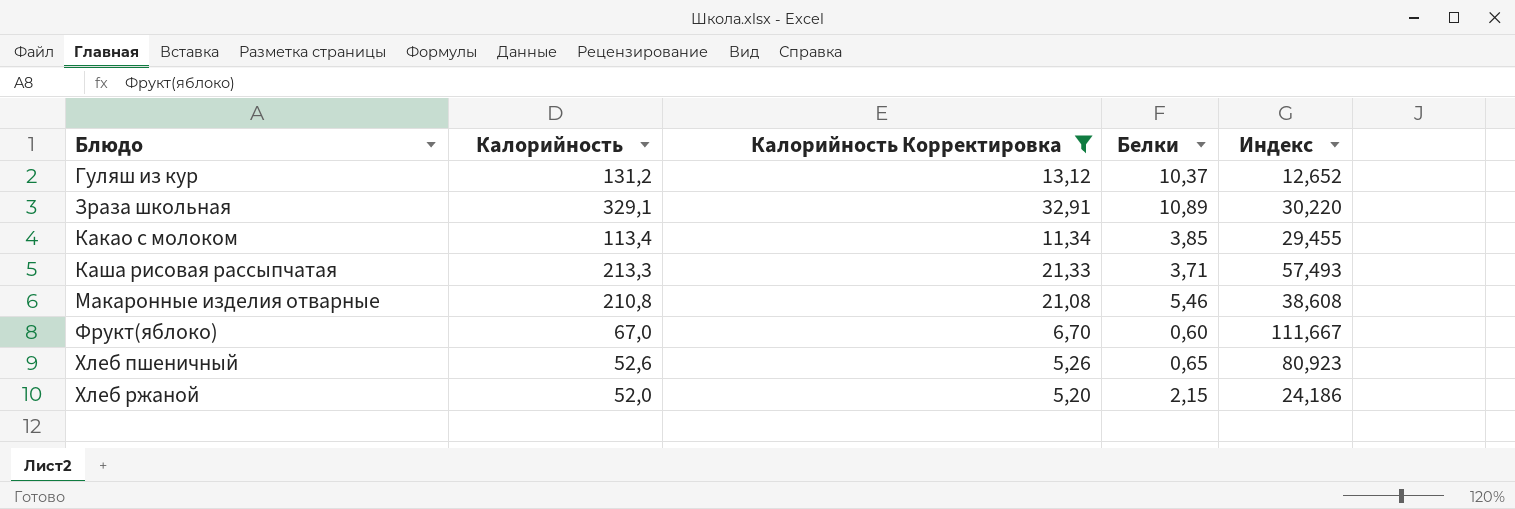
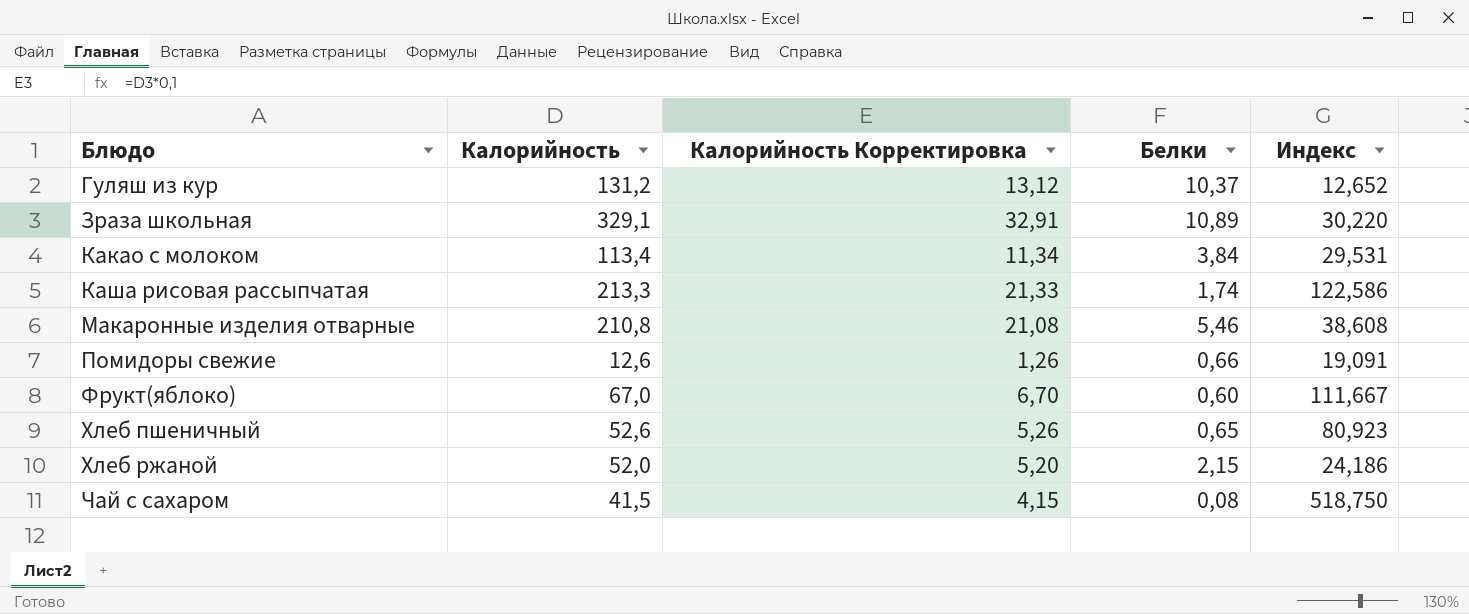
filter: Калорийность Корректировка >= 5,20 -> none
Какао с молоком | Белки: 3,85 -> 3,84
Какао с молоком | Индекс: 29,455 -> 29,531
Каша рисовая рассыпчатая | Белки: 3,71 -> 1,74
Каша рисовая рассыпчатая | Индекс: 57,493 -> 122,586

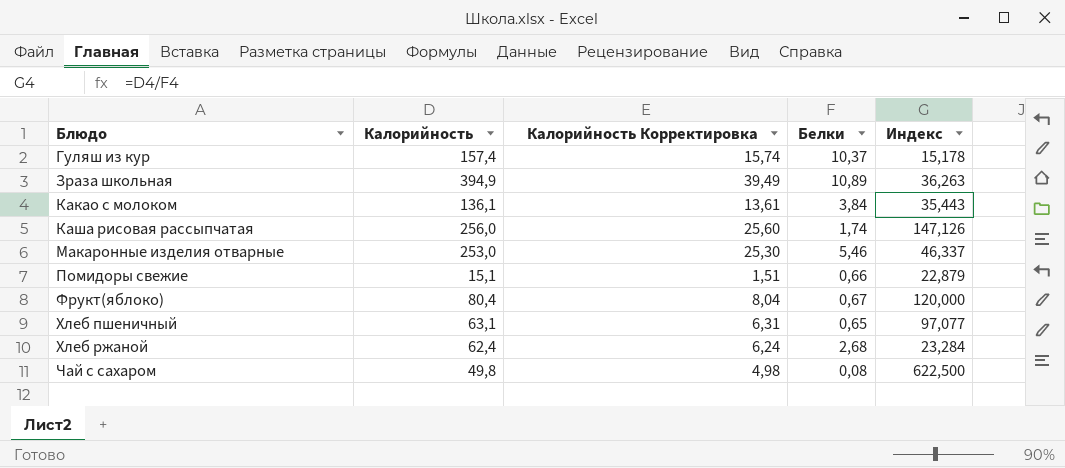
Гуляш из кур | Калорийность: 131,2 -> 157,4
Гуляш из кур | Калорийность Корректировка: 13,12 -> 15,74
Гуляш из кур | Индекс: 12,652 -> 15,178
Зраза школьная | Калорийность: 329,1 -> 394,9
Зраза школьная | Калорийность Корректировка: 32,91 -> 39,49
Зраза школьная | Индекс: 30,220 -> 36,263
Какао с молоком | Калорийность: 113,4 -> 136,1
Какао с молоком | Калорийность Корректировка: 11,34 -> 13,61
Какао с молоком | Индекс: 29,531 -> 35,443
Каша рисовая рассыпчатая | Калорийность: 213,3 -> 256,0
Каша рисовая рассыпчатая | Калорийность Корректировка: 21,33 -> 25,60
Каша рисовая рассыпчатая | Индекс: 122,586 -> 147,126
Макаронные изделия отварные | Калорийность: 210,8 -> 253,0
Макаронные изделия отварные | Калорийность Корректировка: 21,08 -> 25,30
Макаронные изделия отварные | Индекс: 38,608 -> 46,337
Помидоры свежие | Калорийность: 12,6 -> 15,1
Помидоры свежие | Калорийность Корректировка: 1,26 -> 1,51
Помидоры свежие | Индекс: 19,091 -> 22,879
Фрукт(яблоко) | Калорийность: 67,0 -> 80,4
Фрукт(яблоко) | Калорийность Корректировка: 6,70 -> 8,04
Фрукт(яблоко) | Белки: 0,60 -> 0,67
Фрукт(яблоко) | Индекс: 111,667 -> 120,000
Хлеб пшеничный | Калорийность: 52,6 -> 63,1
Хлеб пшеничный | Калорийность Корректировка: 5,26 -> 6,31
Хлеб пшеничный | Индекс: 80,923 -> 97,077
Хлеб ржаной | Калорийность: 52,0 -> 62,4
Хлеб ржаной | Калорийность Корректировка: 5,20 -> 6,24
Хлеб ржаной | Белки: 2,15 -> 2,68
Хлеб ржаной | Индекс: 24,186 -> 23,284
Чай с сахаром | Калорийность: 41,5 -> 49,8
Чай с сахаром | Калорийность Корректировка: 4,15 -> 4,98
Чай с сахаром | Индекс: 518,750 -> 622,500

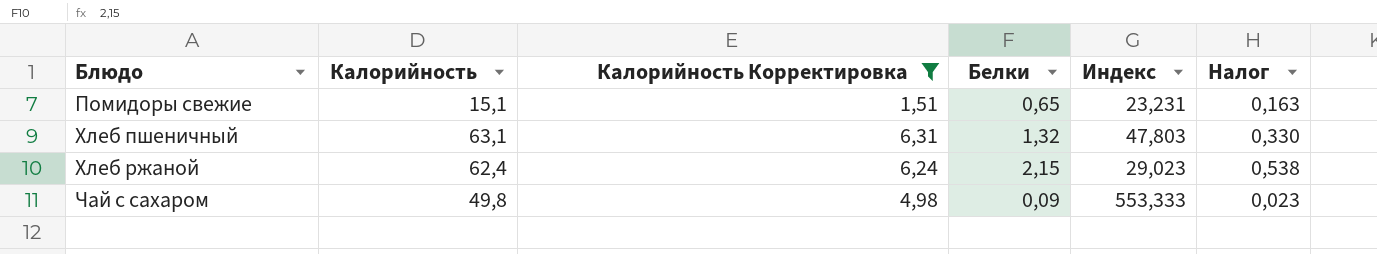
filter: none -> Калорийность Корректировка <= 6,31
column Налог | formula: none -> [Белки] * 0,25
Помидоры свежие | Белки: 0,66 -> 0,65
Помидоры свежие | Индекс: 22,879 -> 23,231
Хлеб пшеничный | Белки: 0,65 -> 1,32
Хлеб пшеничный | Индекс: 97,077 -> 47,803
Хлеб ржаной | Белки: 2,68 -> 2,15
Хлеб ржаной | Индекс: 23,284 -> 29,023
Чай с сахаром | Белки: 0,08 -> 0,09
Чай с сахаром | Индекс: 622,500 -> 553,333

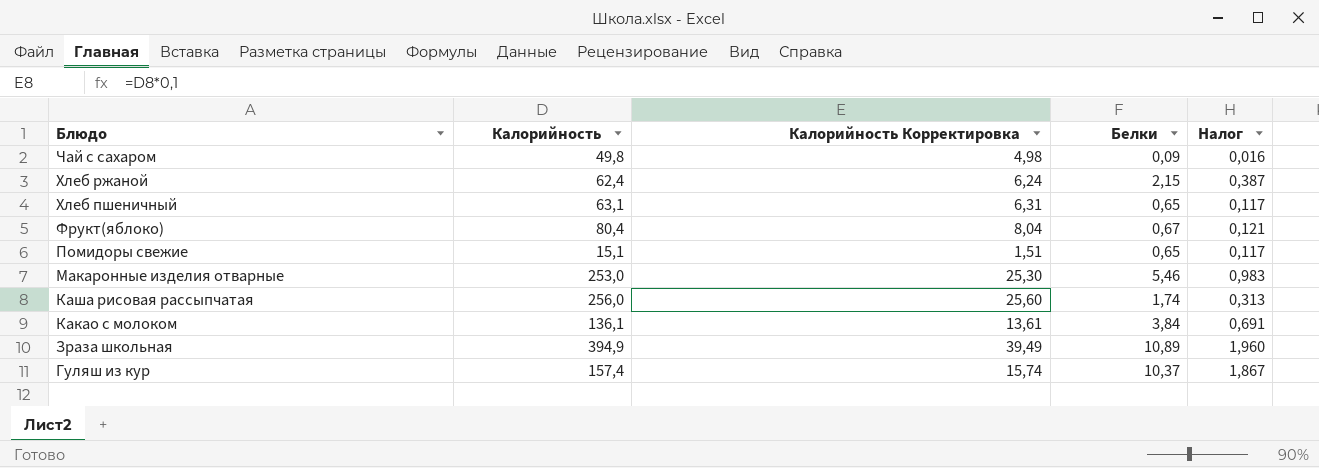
filter: Калорийность Корректировка <= 6,31 -> none
row order: Блюдо ascending -> Блюдо descending
column Индекс | formula: [Калорийность] / [Белки] -> none
column Налог | formula: [Белки] * 0,25 -> [Белки] * 0,18
Хлеб пшеничный | Белки: 1,32 -> 0,65

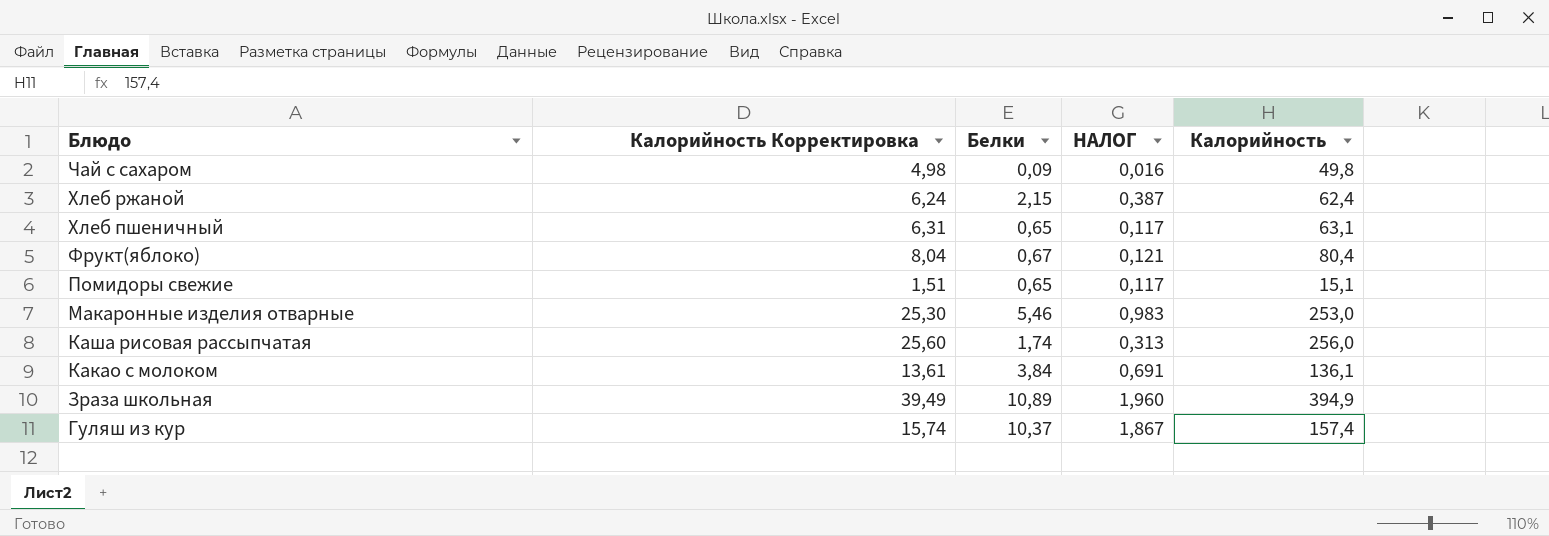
column name: Налог -> НАЛОГ
column Калорийность | position: 2 -> 5

